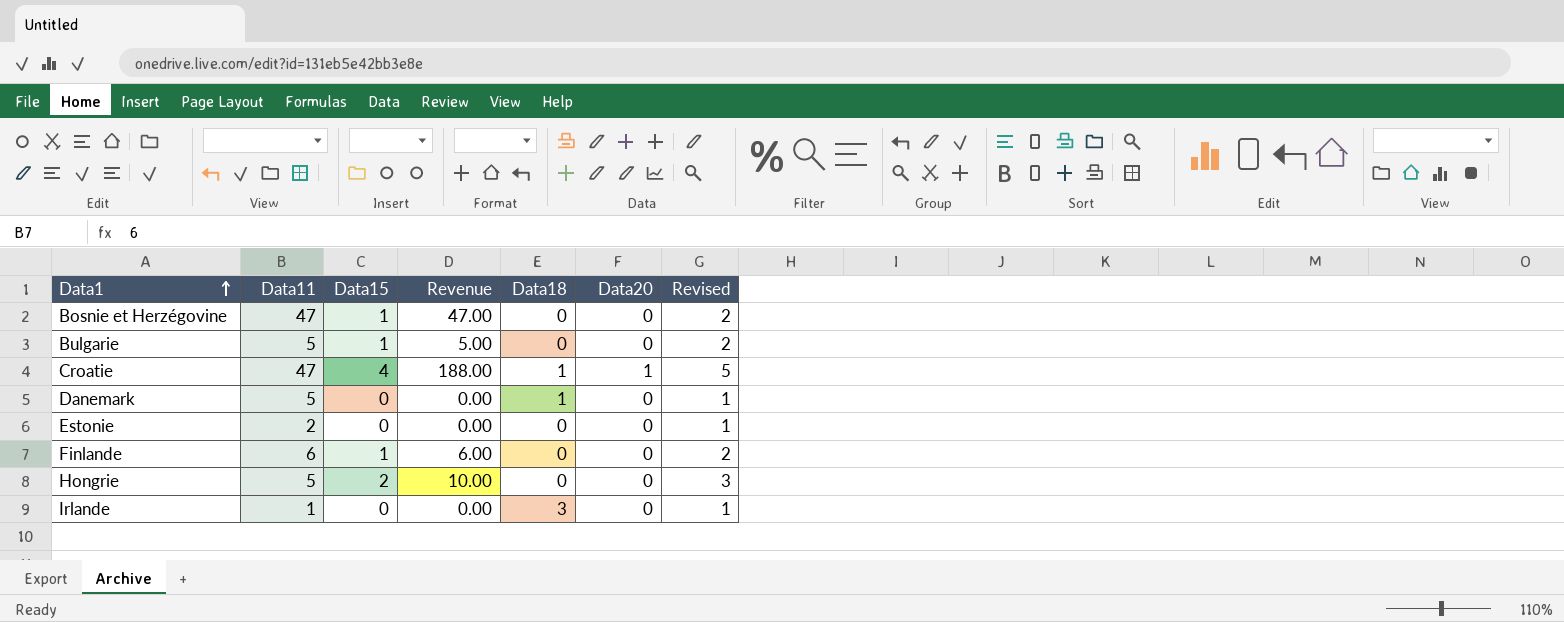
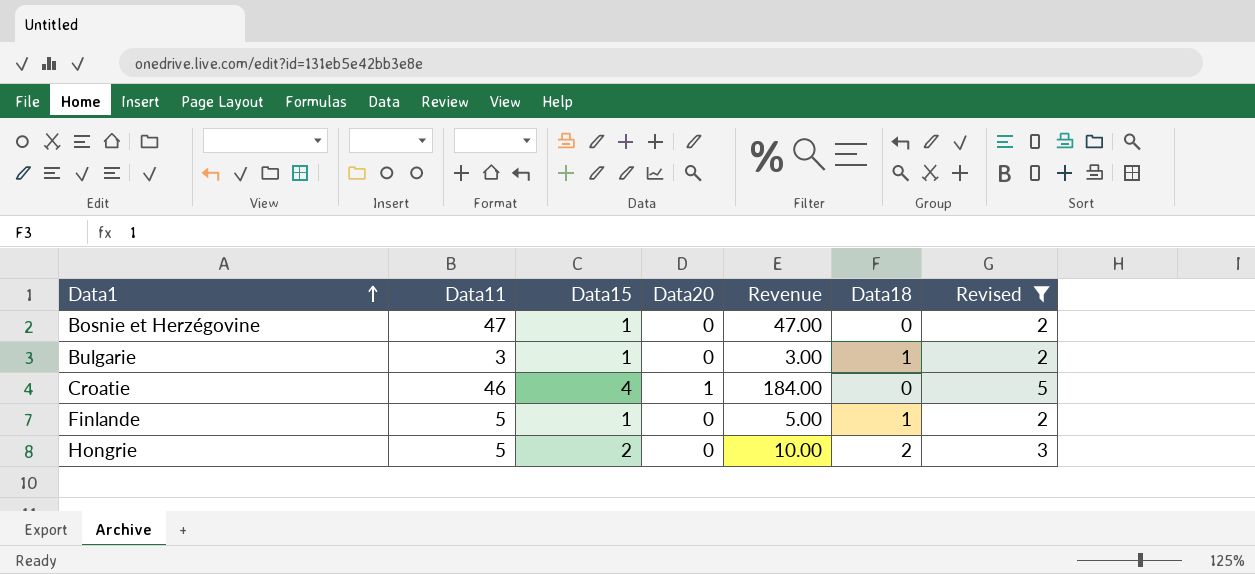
filter: none -> Revised != 1
column Data20 | position: 6 -> 4
Bulgarie | Data11: 5 -> 3
Bulgarie | Revenue: 5.00 -> 3.00
Bulgarie | Data18: 0 -> 1
Croatie | Data11: 47 -> 46
Croatie | Revenue: 188.00 -> 184.00
Croatie | Data18: 1 -> 0
Finlande | Data11: 6 -> 5
Finlande | Revenue: 6.00 -> 5.00
Finlande | Data18: 0 -> 1
Hongrie | Data18: 0 -> 2

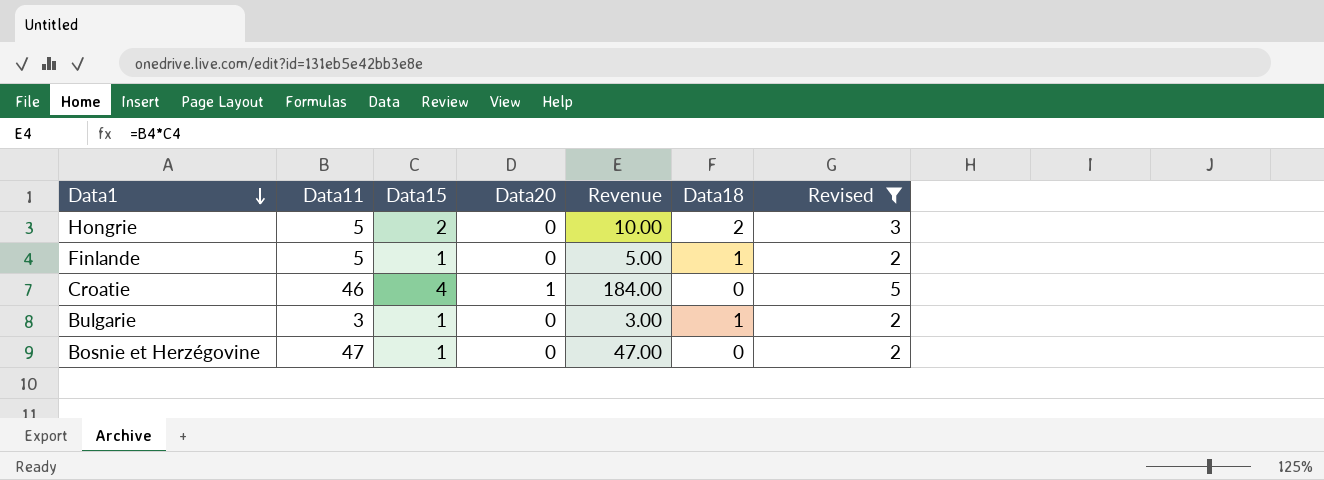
row order: Data1 ascending -> Data1 descending

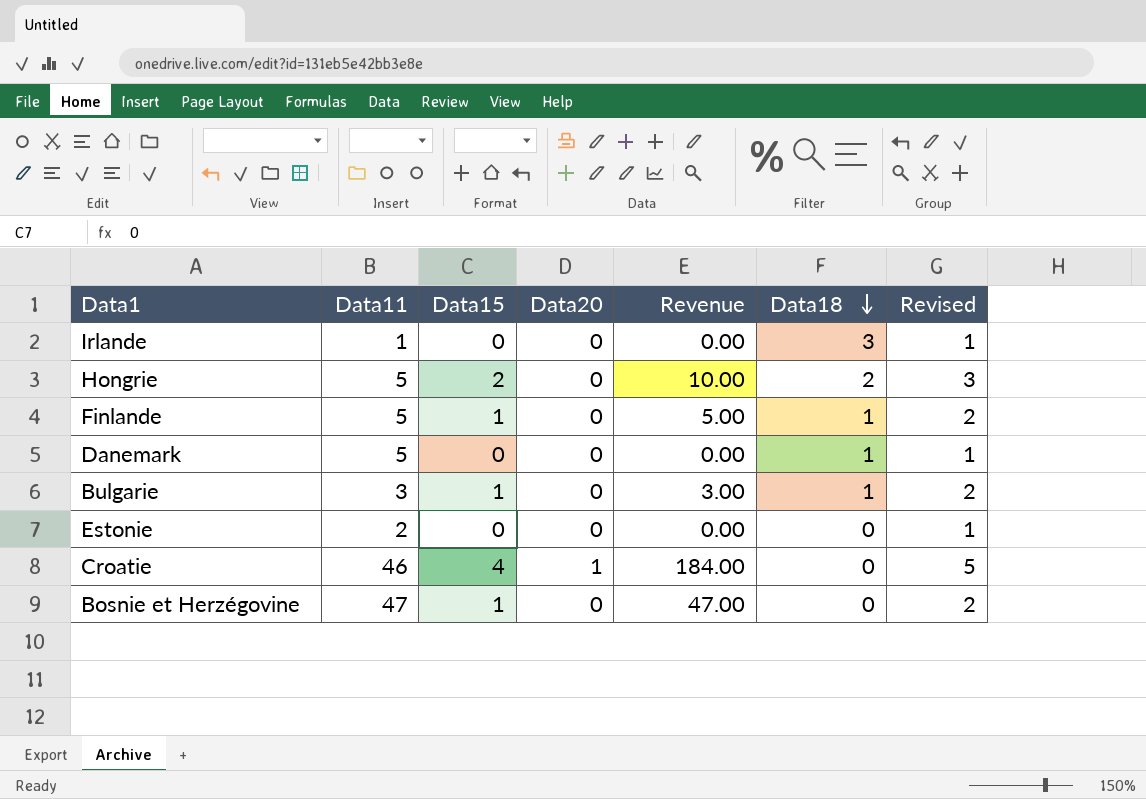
filter: Revised != 1 -> none
row order: Data1 descending -> Data18 descending

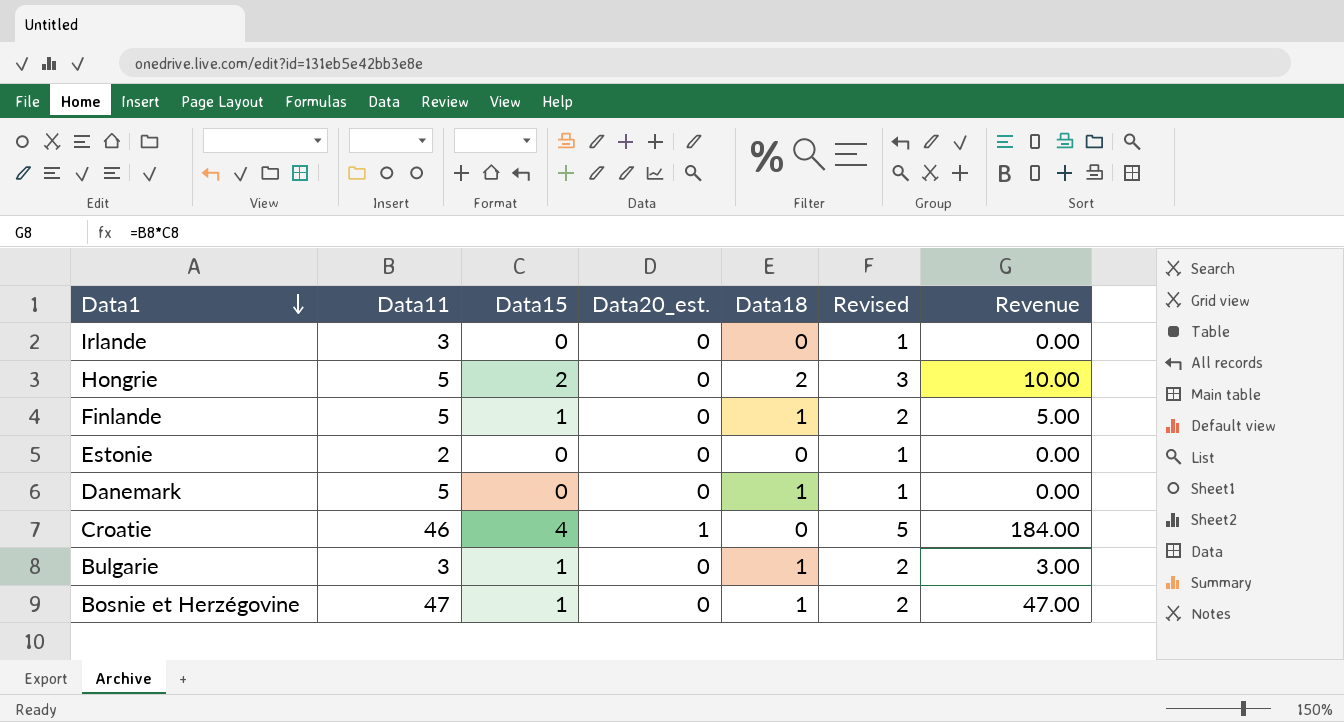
row order: Data18 descending -> Data1 descending
column name: Data20 -> Data20_est.
column Revenue | position: 5 -> 7
Irlande | Data11: 1 -> 3
Irlande | Data18: 3 -> 0
Bosnie et Herzégovine | Data18: 0 -> 1

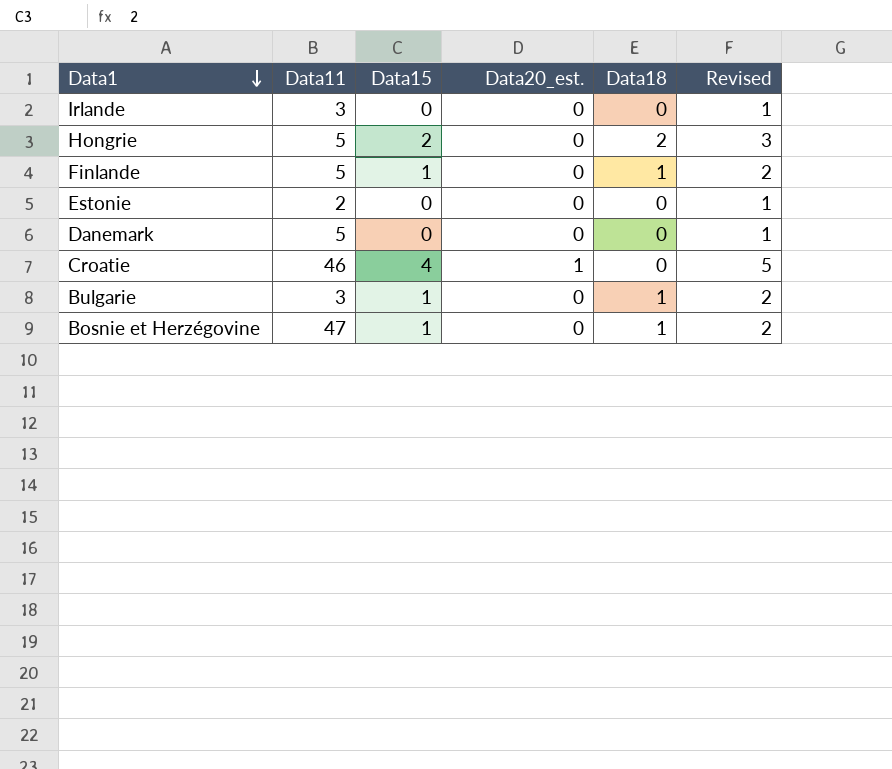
column Revenue | formula: [Data11] * [Data15] -> none
Danemark | Data18: 1 -> 0

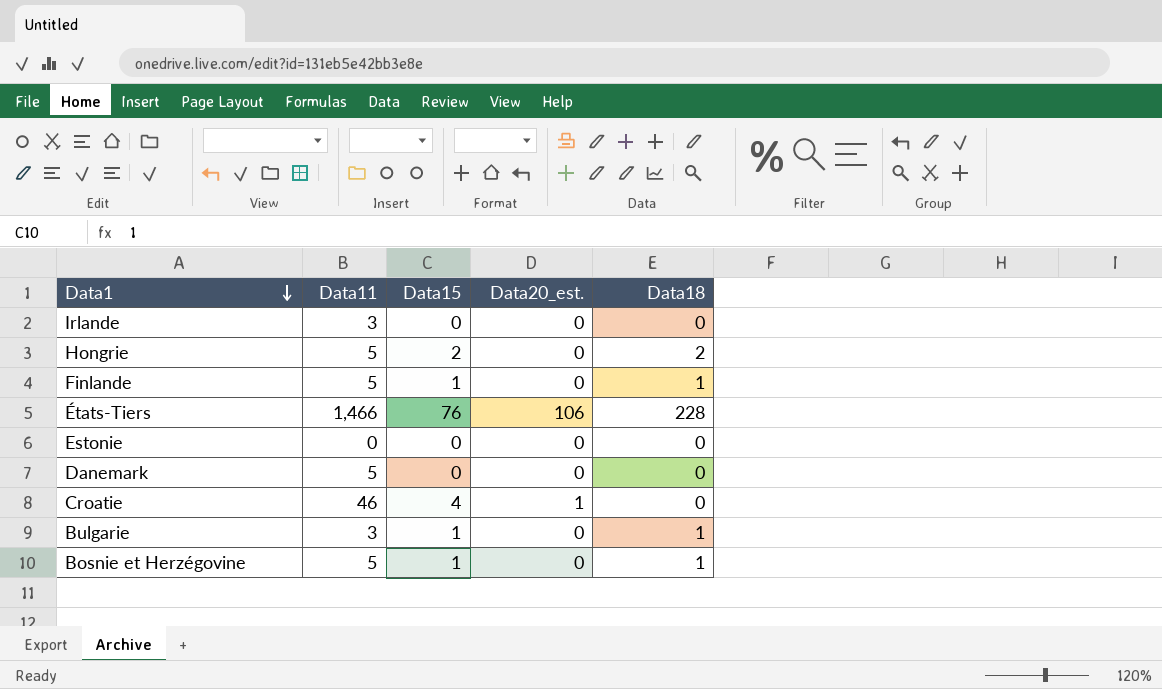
column Revised | formula: [Data15] + 1 -> none
row États-Tiers: none -> 1,466 | 76 | 106 | 228
Estonie | Data11: 2 -> 0
Bosnie et Herzégovine | Data11: 47 -> 5

